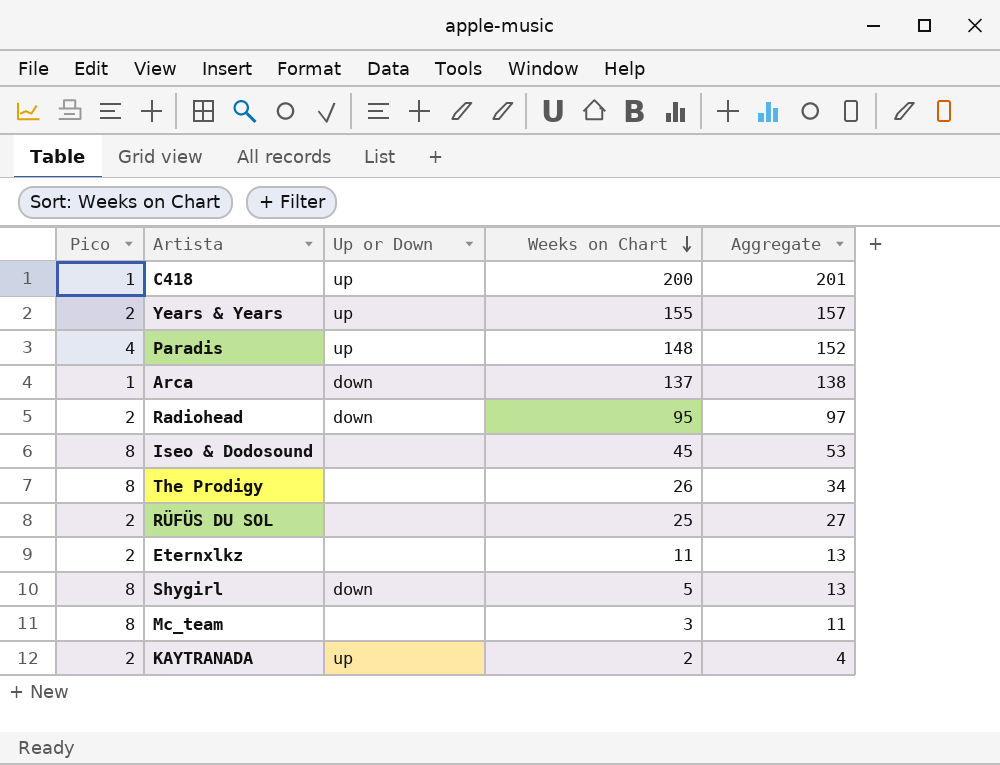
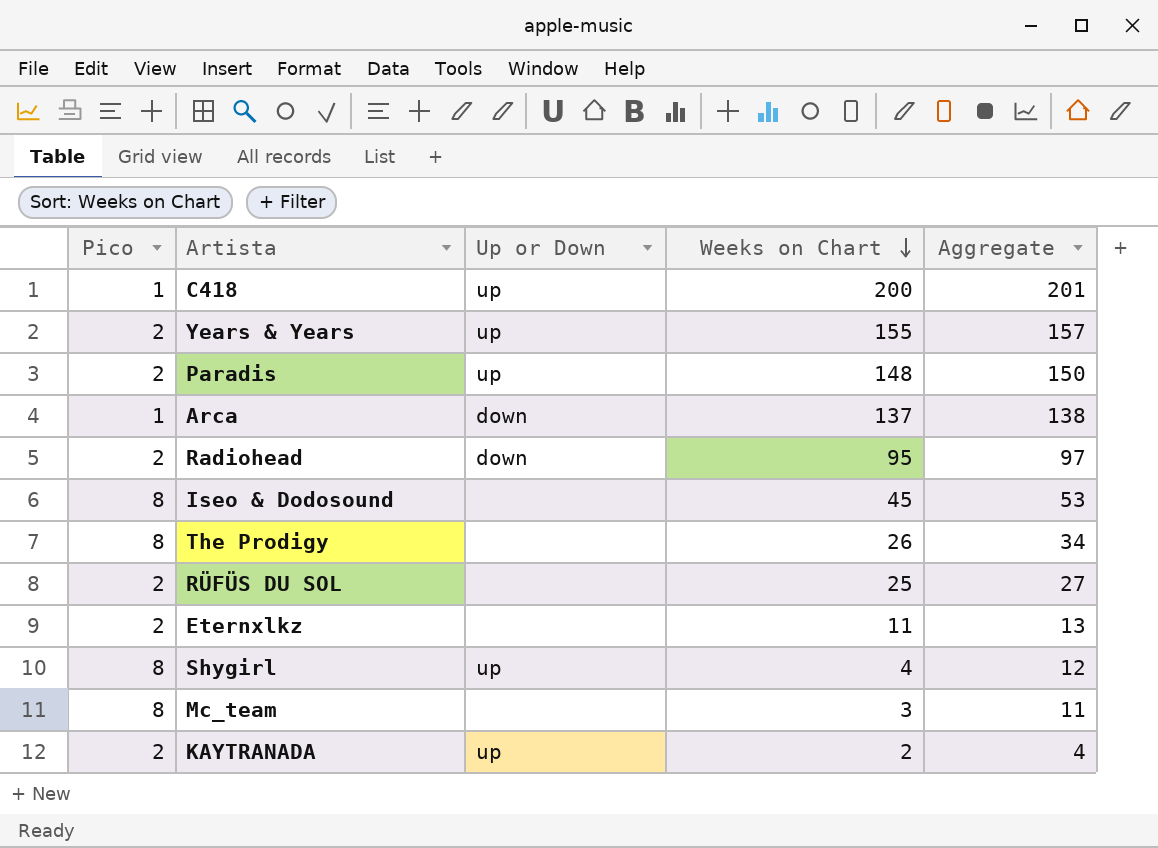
Paradis | Pico: 4 -> 2
Paradis | Aggregate: 152 -> 150
Shygirl | Up or Down: down -> up
Shygirl | Weeks on Chart: 5 -> 4
Shygirl | Aggregate: 13 -> 12

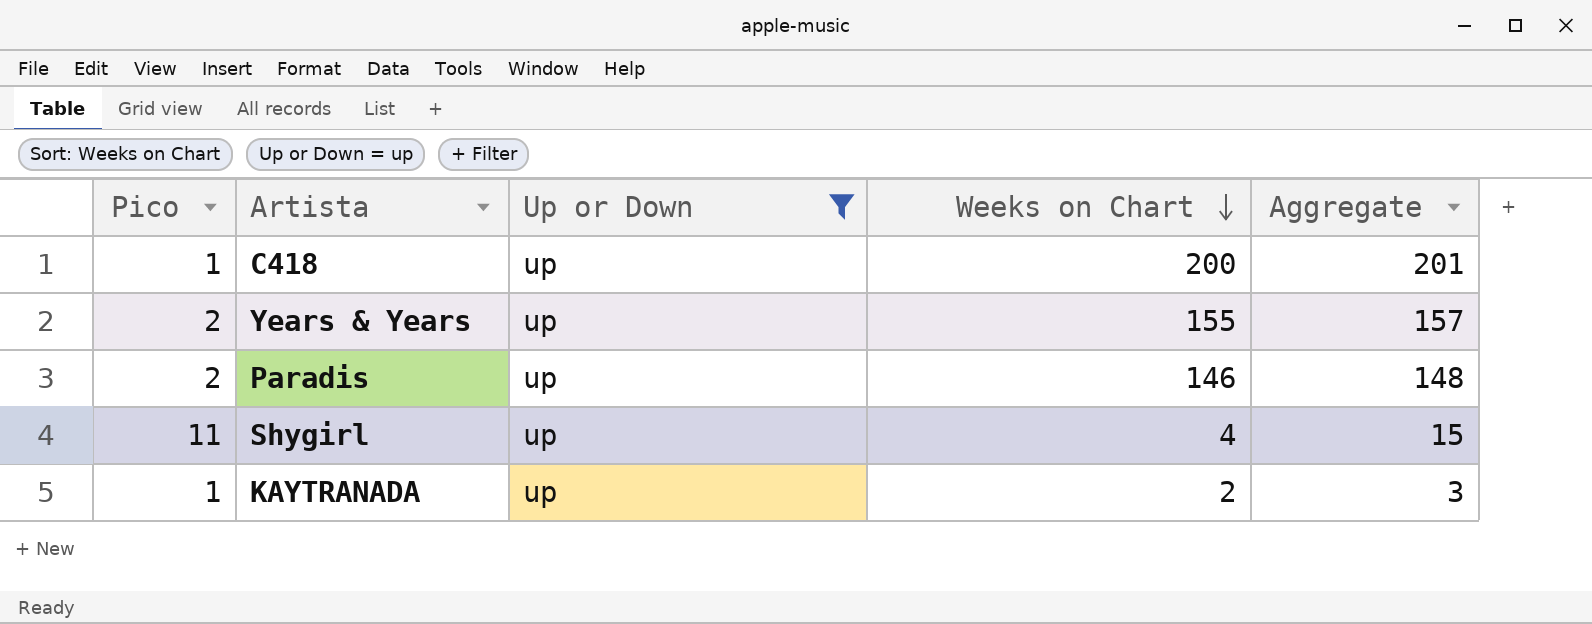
filter: none -> Up or Down = up
Paradis | Weeks on Chart: 148 -> 146
Paradis | Aggregate: 150 -> 148
Shygirl | Pico: 8 -> 11
Shygirl | Aggregate: 12 -> 15
KAYTRANADA | Pico: 2 -> 1
KAYTRANADA | Aggregate: 4 -> 3

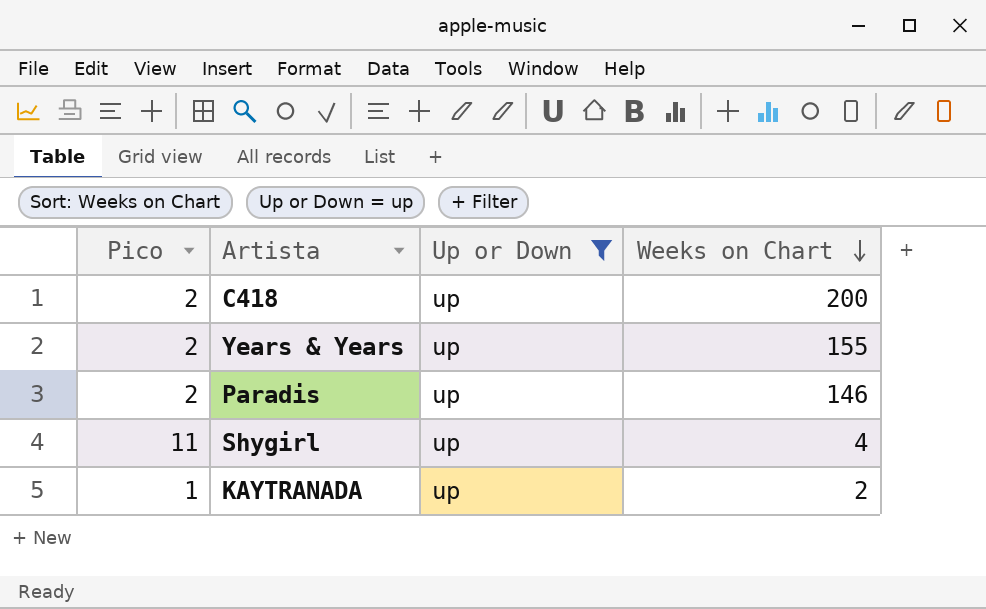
column Aggregate | formula: [Pico] + [Weeks on Chart] -> none
C418 | Pico: 1 -> 2

